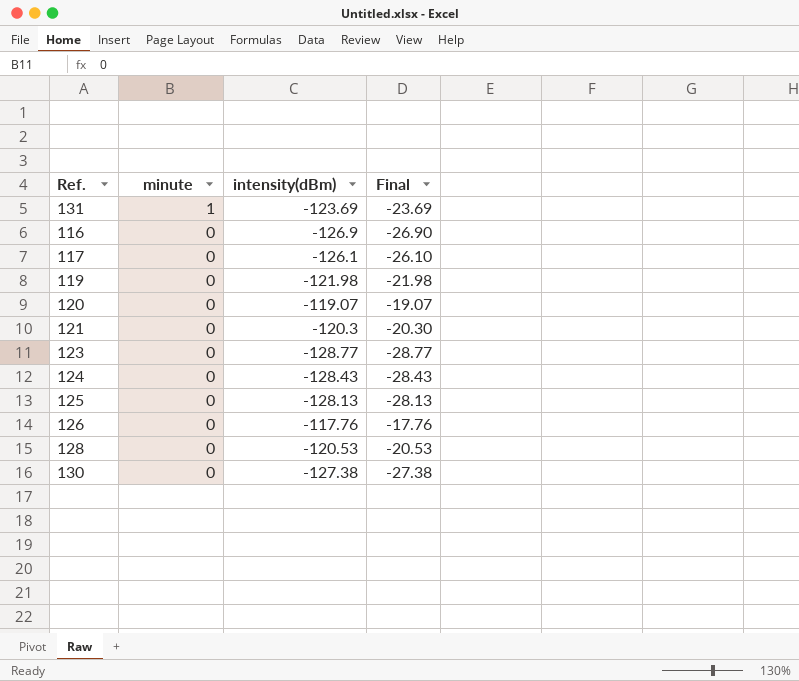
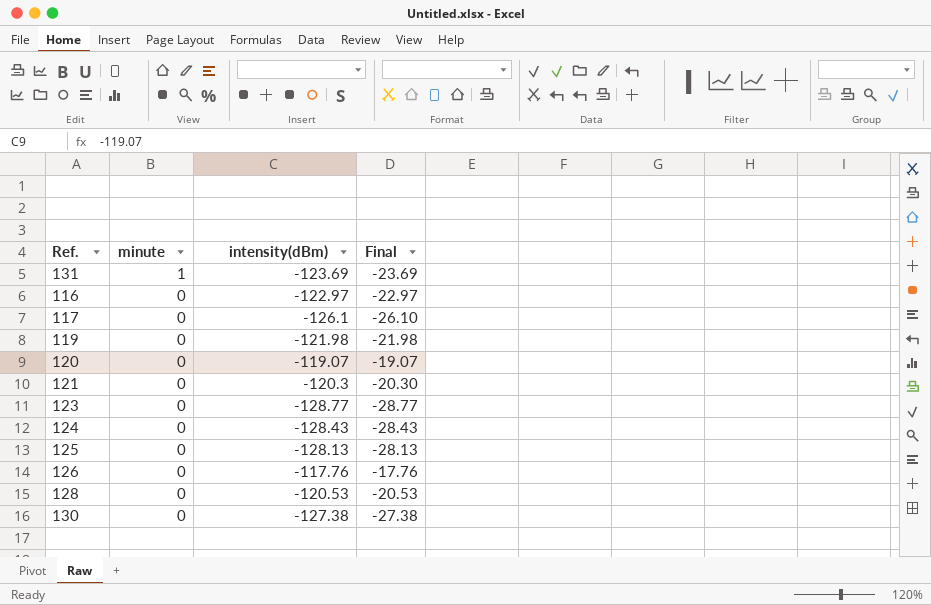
116 | intensity(dBm): -126.9 -> -122.97
116 | Final: -26.90 -> -22.97

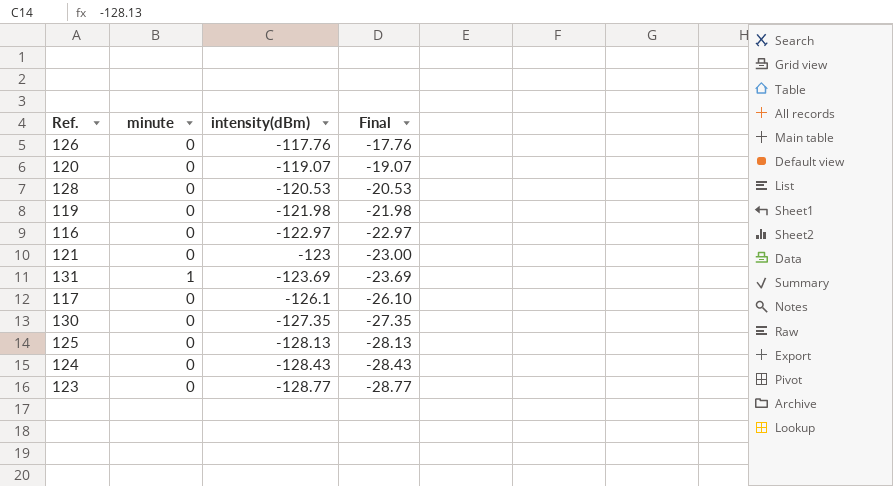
row order: minute descending -> intensity(dBm) descending
121 | intensity(dBm): -120.3 -> -123
121 | Final: -20.30 -> -23.00
130 | intensity(dBm): -127.38 -> -127.35
130 | Final: -27.38 -> -27.35

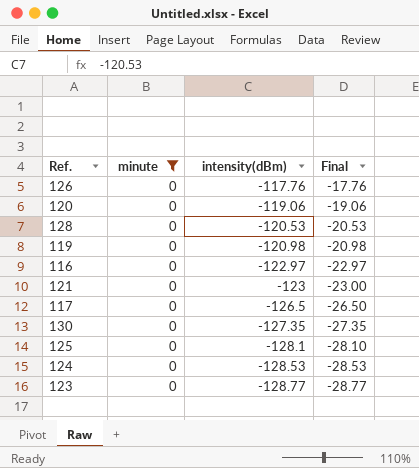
filter: none -> minute = 0
120 | intensity(dBm): -119.07 -> -119.06
120 | Final: -19.07 -> -19.06
119 | intensity(dBm): -121.98 -> -120.98
119 | Final: -21.98 -> -20.98
117 | intensity(dBm): -126.1 -> -126.5
117 | Final: -26.10 -> -26.50
125 | intensity(dBm): -128.13 -> -128.1
125 | Final: -28.13 -> -28.10
124 | intensity(dBm): -128.43 -> -128.53
124 | Final: -28.43 -> -28.53

